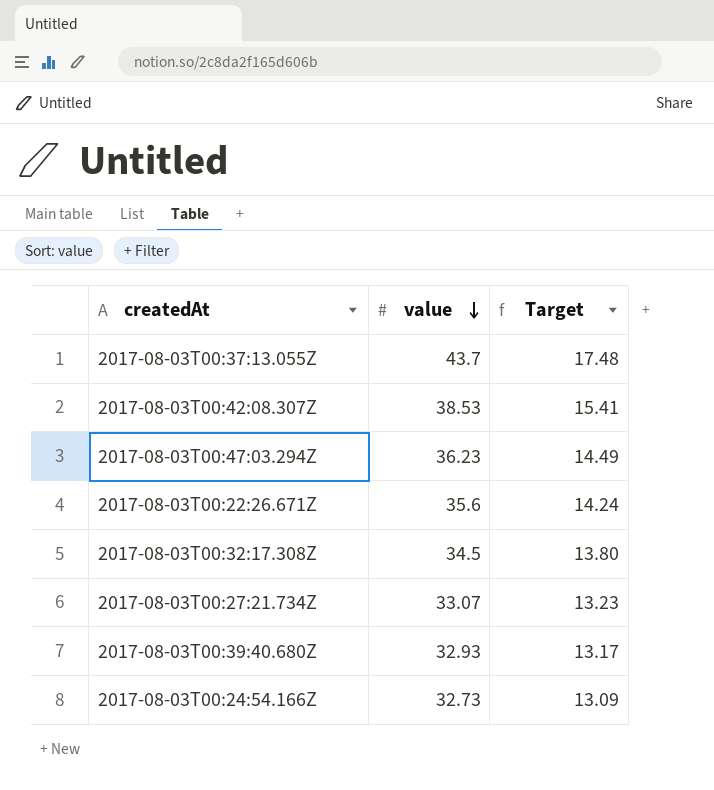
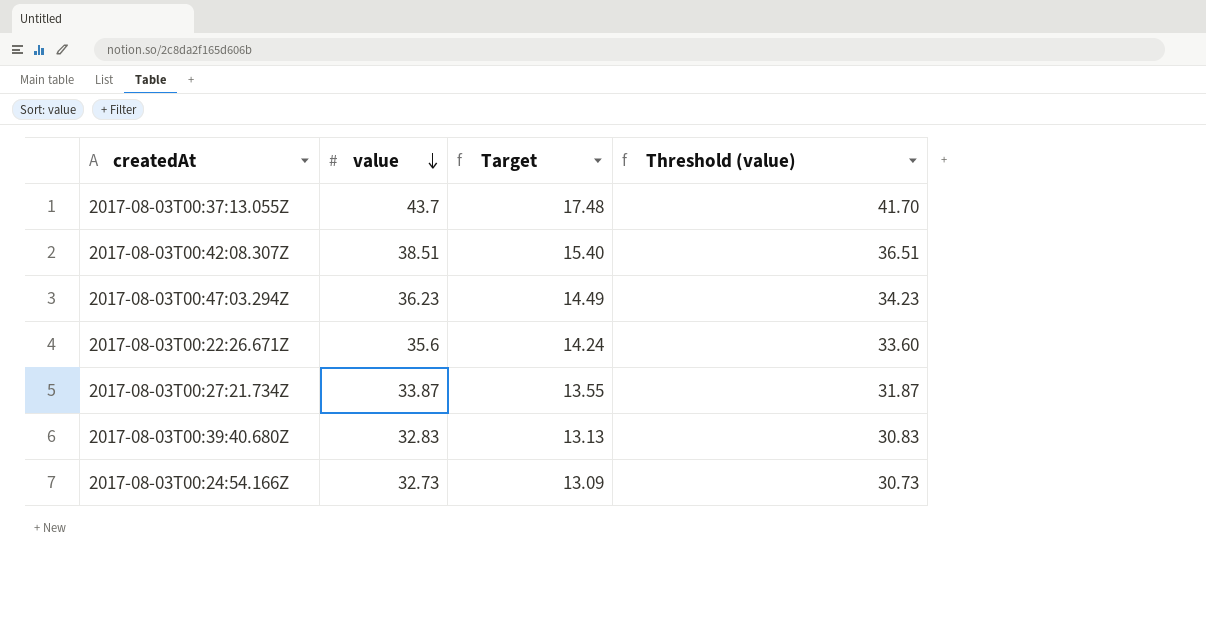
column Threshold (value) | formula: none -> [value] - 2
row 2017-08-03T00:32:17.308Z: 34.5 | 13.80 -> none
2017-08-03T00:42:08.307Z | value: 38.53 -> 38.51
2017-08-03T00:42:08.307Z | Target: 15.41 -> 15.40
2017-08-03T00:27:21.734Z | value: 33.07 -> 33.87
2017-08-03T00:27:21.734Z | Target: 13.23 -> 13.55
2017-08-03T00:39:40.680Z | value: 32.93 -> 32.83
2017-08-03T00:39:40.680Z | Target: 13.17 -> 13.13

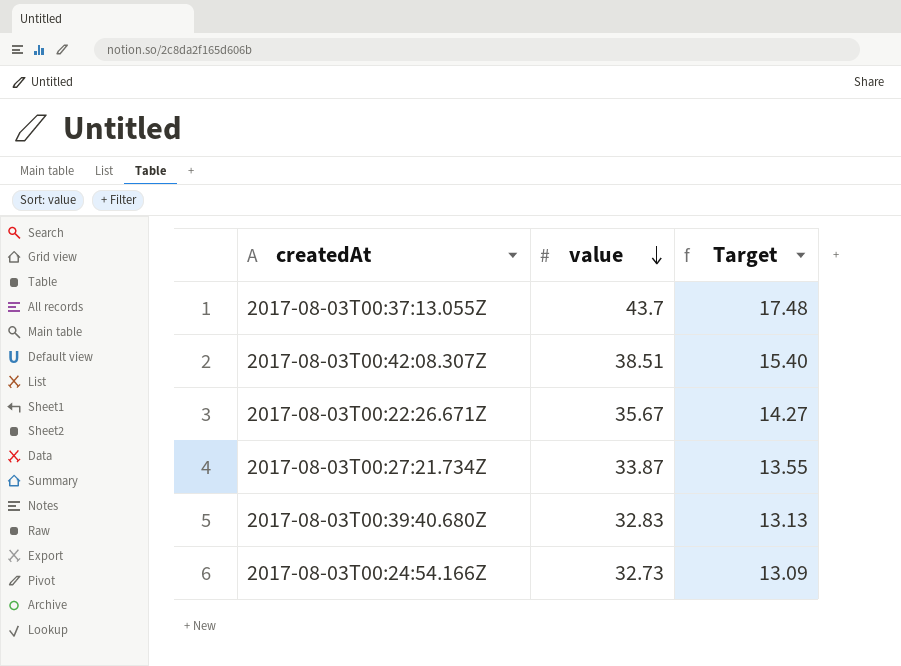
column Threshold (value) | formula: [value] - 2 -> none
row 2017-08-03T00:47:03.294Z: 36.23 | 14.49 | 34.23 -> none
2017-08-03T00:22:26.671Z | value: 35.6 -> 35.67
2017-08-03T00:22:26.671Z | Target: 14.24 -> 14.27

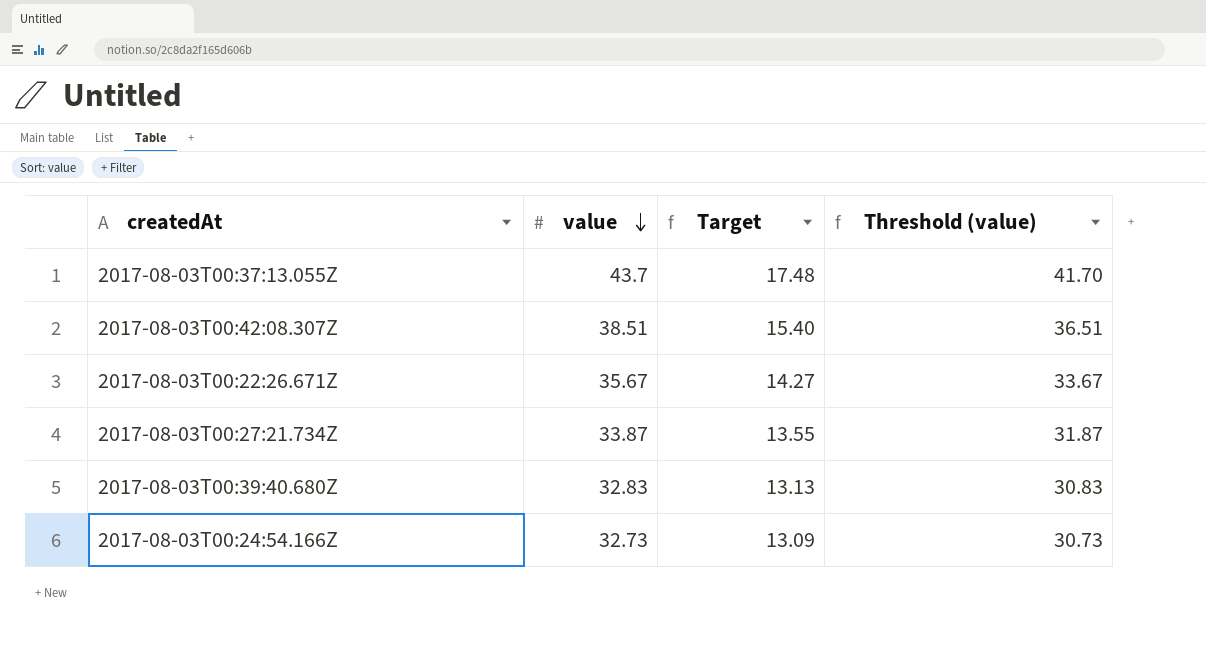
column Threshold (value) | formula: none -> [value] - 2

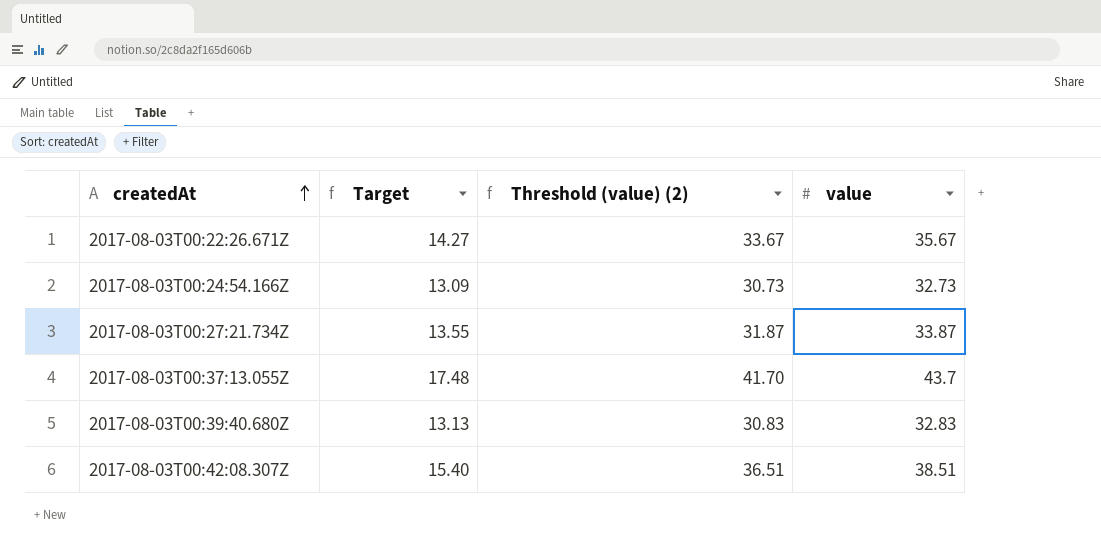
row order: value descending -> createdAt ascending
column name: Threshold (value) -> Threshold (value) (2)
column value | position: 2 -> 4

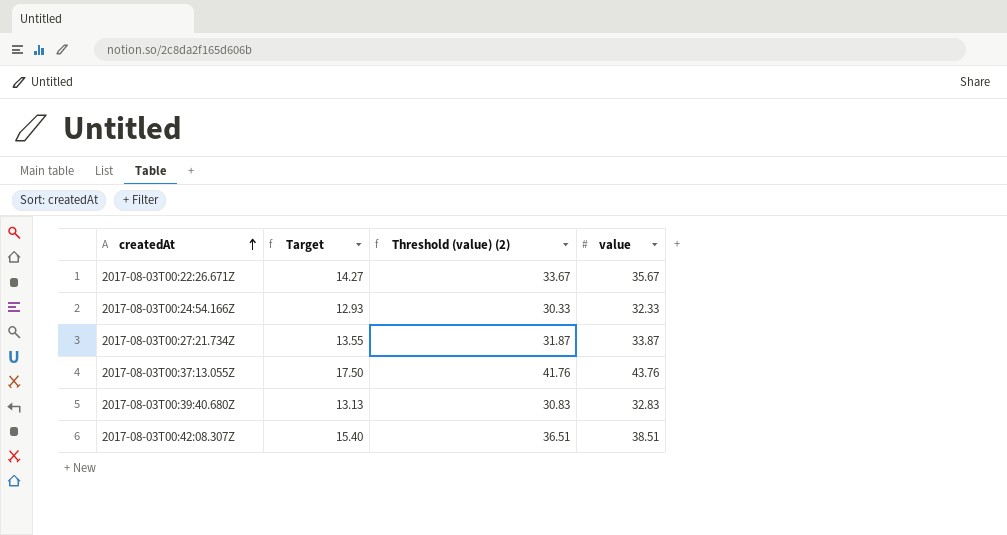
2017-08-03T00:24:54.166Z | Target: 13.09 -> 12.93
2017-08-03T00:24:54.166Z | Threshold (value) (2): 30.73 -> 30.33
2017-08-03T00:24:54.166Z | value: 32.73 -> 32.33
2017-08-03T00:37:13.055Z | Target: 17.48 -> 17.50
2017-08-03T00:37:13.055Z | Threshold (value) (2): 41.70 -> 41.76
2017-08-03T00:37:13.055Z | value: 43.7 -> 43.76

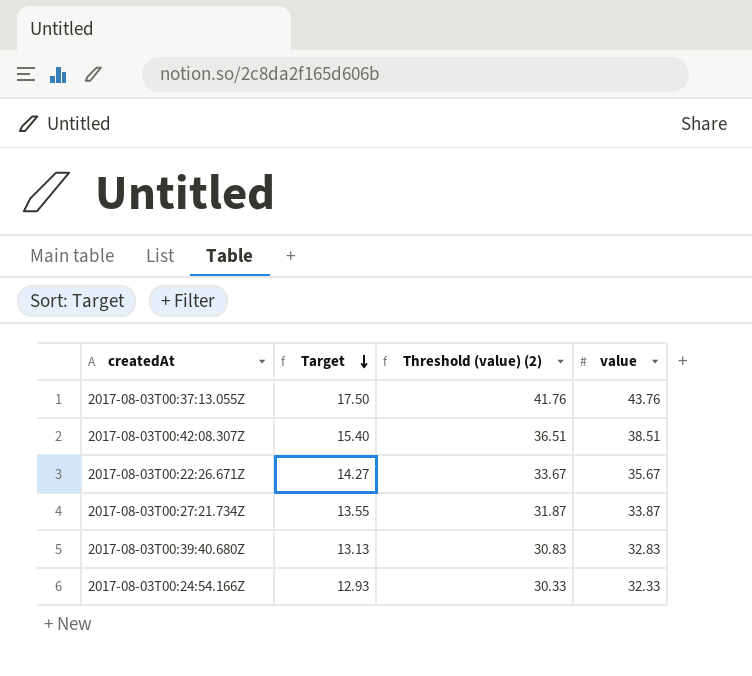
row order: createdAt ascending -> Target descending

